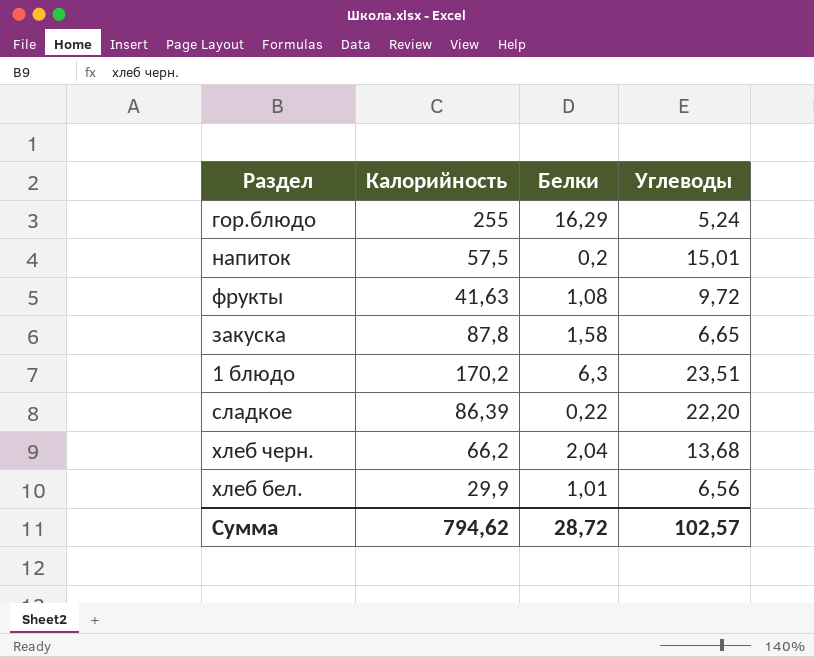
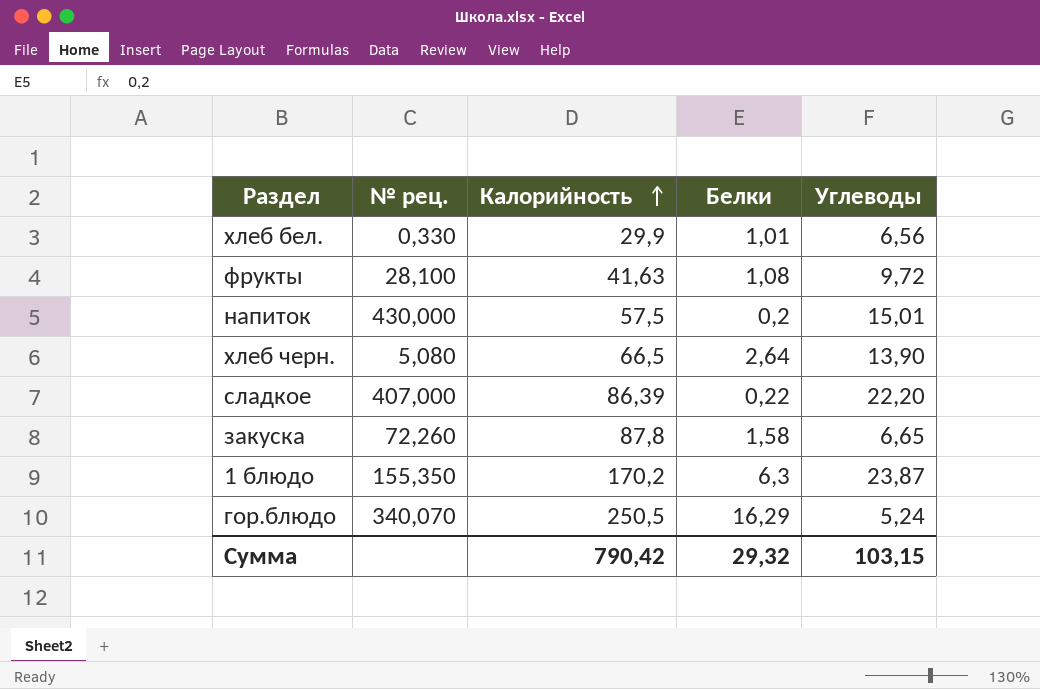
row order: none -> Калорийность ascending
column № рец. | position: none -> 2
хлеб черн. | Калорийность: 66,2 -> 66,5
хлеб черн. | Белки: 2,04 -> 2,64
хлеб черн. | Углеводы: 13,68 -> 13,90
1 блюдо | Углеводы: 23,51 -> 23,87
гор.блюдо | Калорийность: 255 -> 250,5
Сумма | Калорийность: 794,62 -> 790,42
Сумма | Белки: 28,72 -> 29,32
Сумма | Углеводы: 102,57 -> 103,15

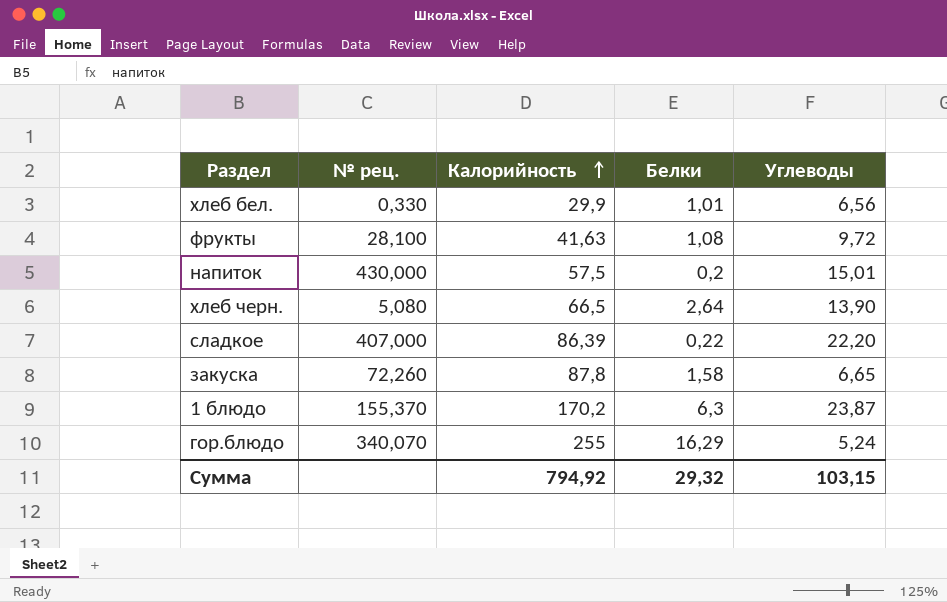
1 блюдо | № рец.: 155,350 -> 155,370
гор.блюдо | Калорийность: 250,5 -> 255
Сумма | Калорийность: 790,42 -> 794,92

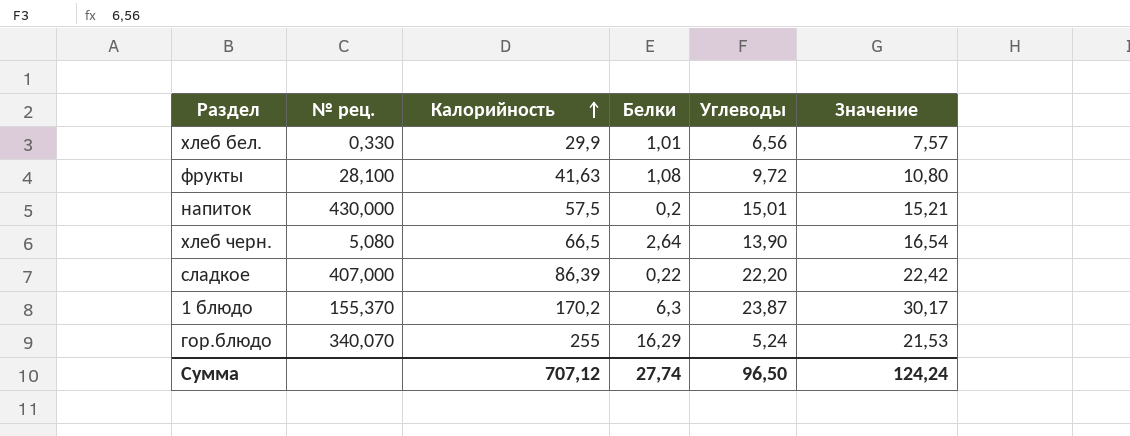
column Значение | formula: none -> [Белки] + [Углеводы]
row закуска: 72,260 | 87,8 | 1,58 | 6,65 -> none
Сумма | Калорийность: 794,92 -> 707,12
Сумма | Белки: 29,32 -> 27,74
Сумма | Углеводы: 103,15 -> 96,50

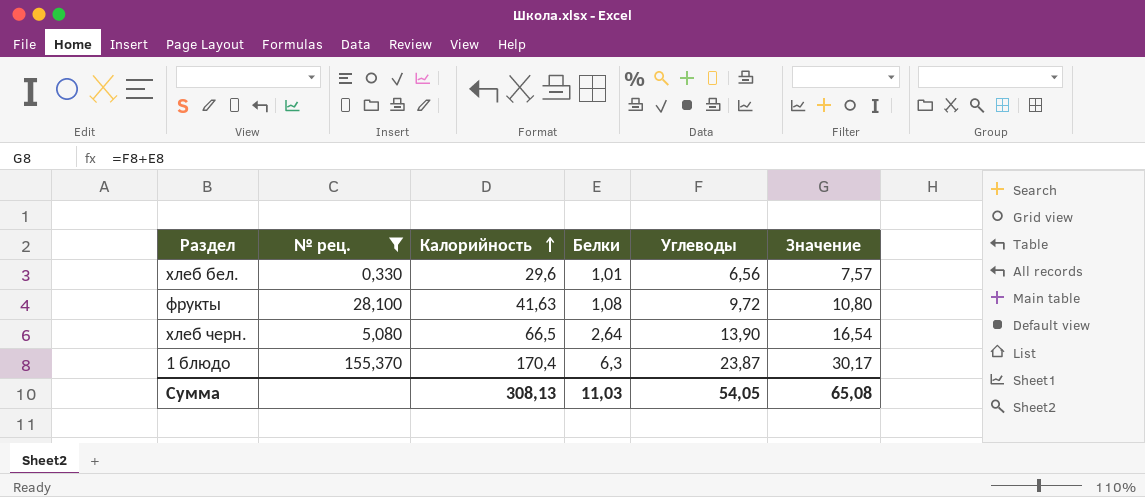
filter: none -> № рец. <= 155,370
хлеб бел. | Калорийность: 29,9 -> 29,6
1 блюдо | Калорийность: 170,2 -> 170,4
Сумма | Калорийность: 707,12 -> 308,13
Сумма | Белки: 27,74 -> 11,03
Сумма | Углеводы: 96,50 -> 54,05
Сумма | Значение: 124,24 -> 65,08

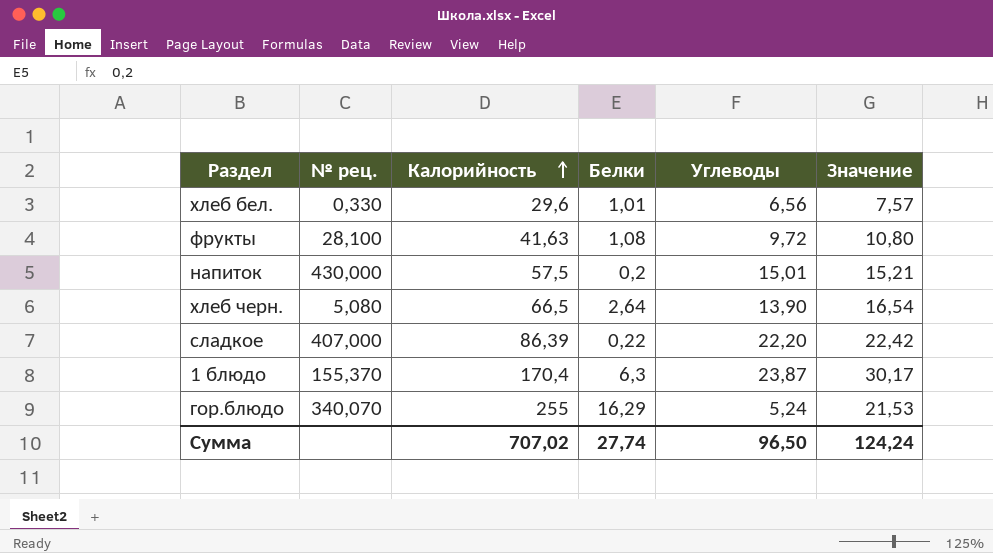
filter: № рец. <= 155,370 -> none
Сумма | Калорийность: 308,13 -> 707,02
Сумма | Белки: 11,03 -> 27,74
Сумма | Углеводы: 54,05 -> 96,50
Сумма | Значение: 65,08 -> 124,24

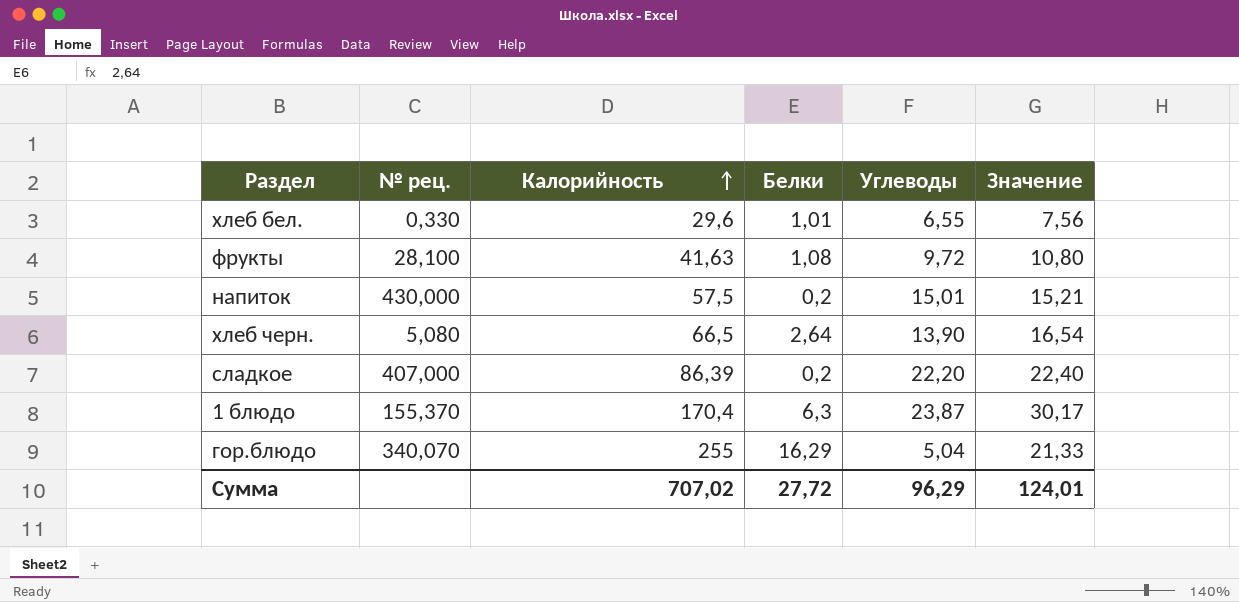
хлеб бел. | Углеводы: 6,56 -> 6,55
хлеб бел. | Значение: 7,57 -> 7,56
сладкое | Белки: 0,22 -> 0,2
сладкое | Значение: 22,42 -> 22,40
гор.блюдо | Углеводы: 5,24 -> 5,04
гор.блюдо | Значение: 21,53 -> 21,33
Сумма | Белки: 27,74 -> 27,72
Сумма | Углеводы: 96,50 -> 96,29
Сумма | Значение: 124,24 -> 124,01

